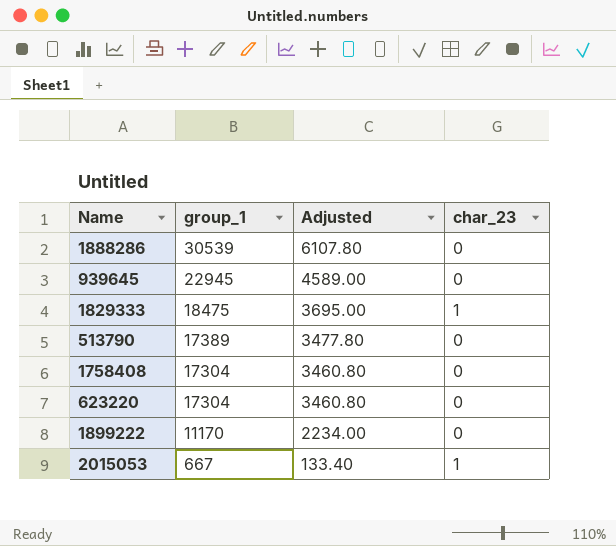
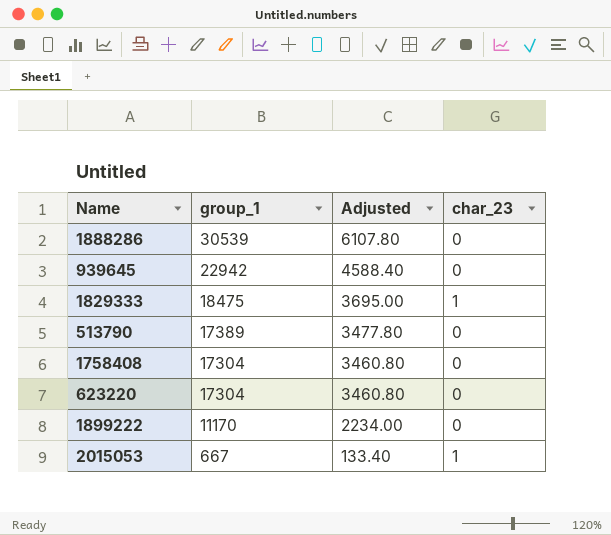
939645 | group_1: 22945 -> 22942
939645 | Adjusted: 4589.00 -> 4588.40

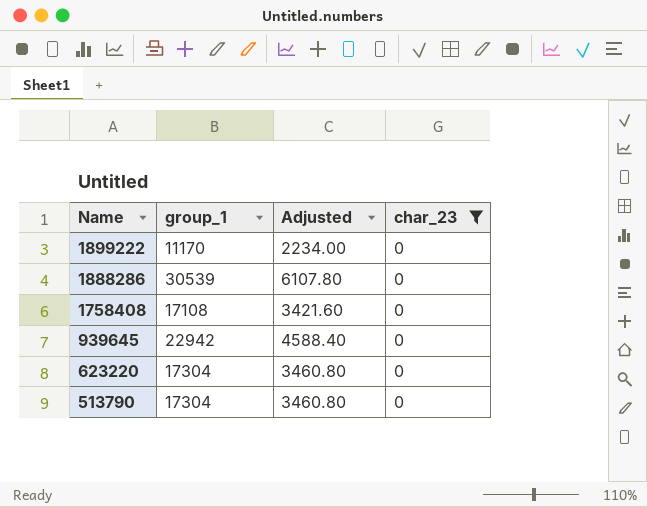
filter: none -> char_23 = 0
row order: group_1 descending -> Name descending
1758408 | group_1: 17304 -> 17108
1758408 | Adjusted: 3460.80 -> 3421.60
513790 | group_1: 17389 -> 17304
513790 | Adjusted: 3477.80 -> 3460.80

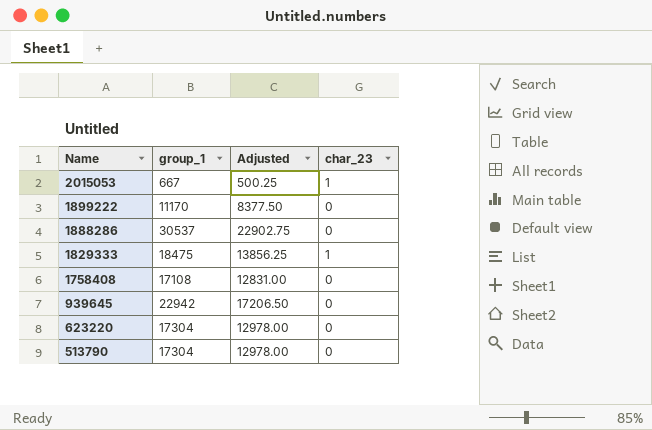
filter: char_23 = 0 -> none
column Adjusted | formula: [group_1] * 0.2 -> [group_1] * 0.75
1888286 | group_1: 30539 -> 30537

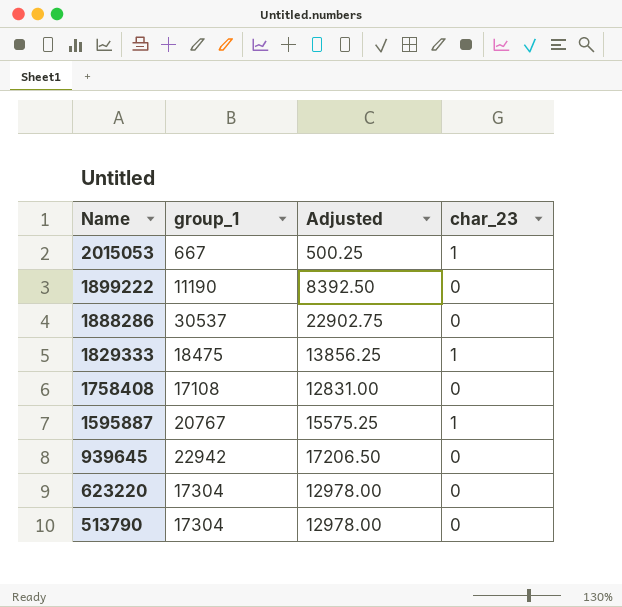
1899222 | group_1: 11170 -> 11190
1899222 | Adjusted: 8377.50 -> 8392.50
row 1595887: none -> 20767 | 15575.25 | 1

